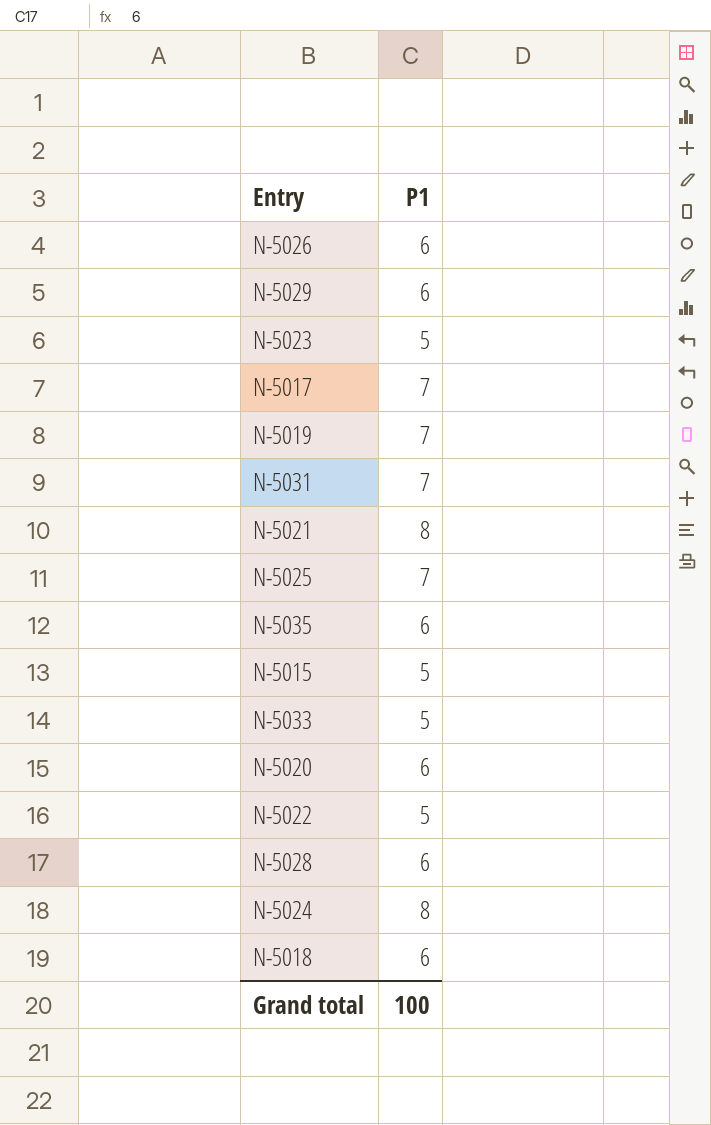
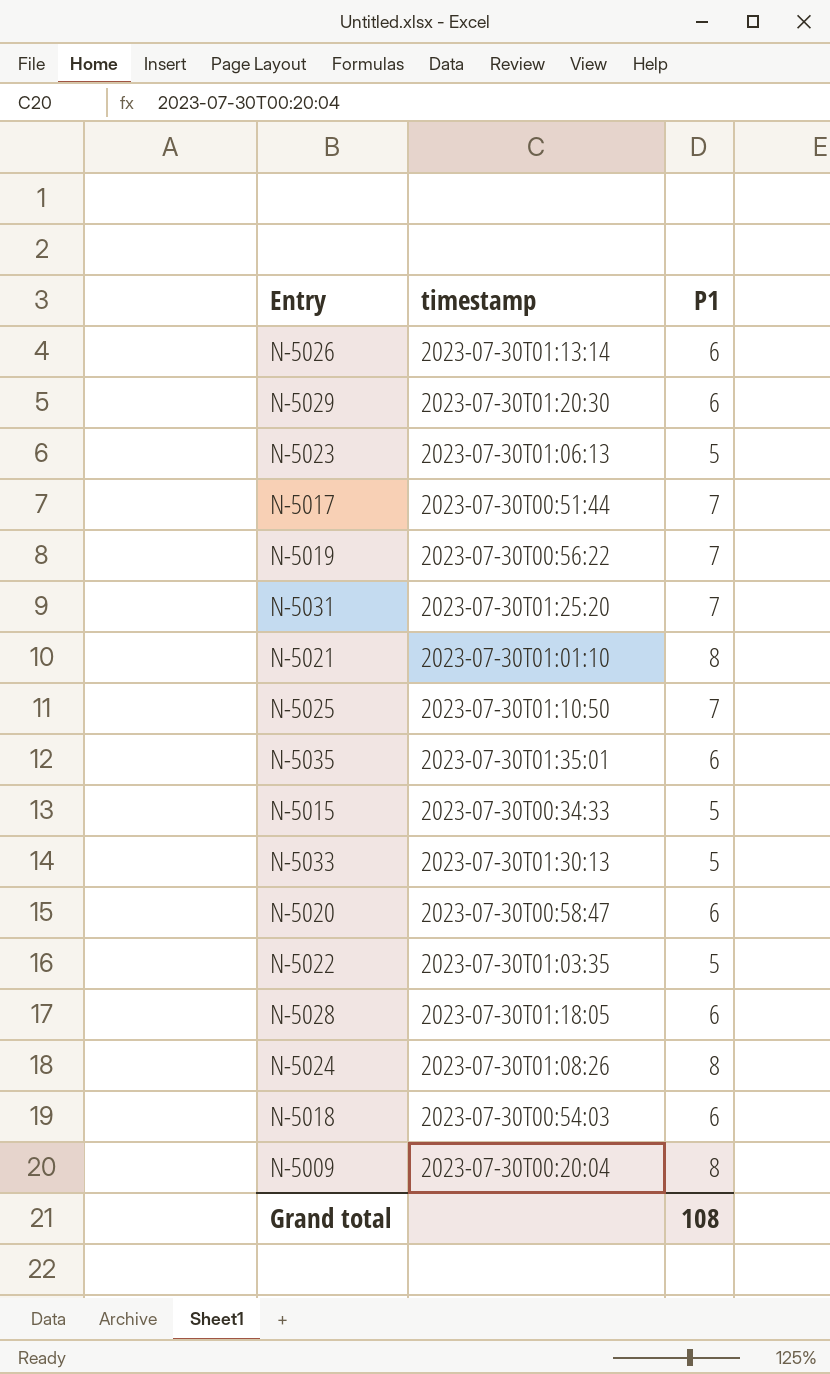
column timestamp | position: none -> 2
row N-5009: none -> 2023-07-30T00:20:04 | 8
Grand total | P1: 100 -> 108

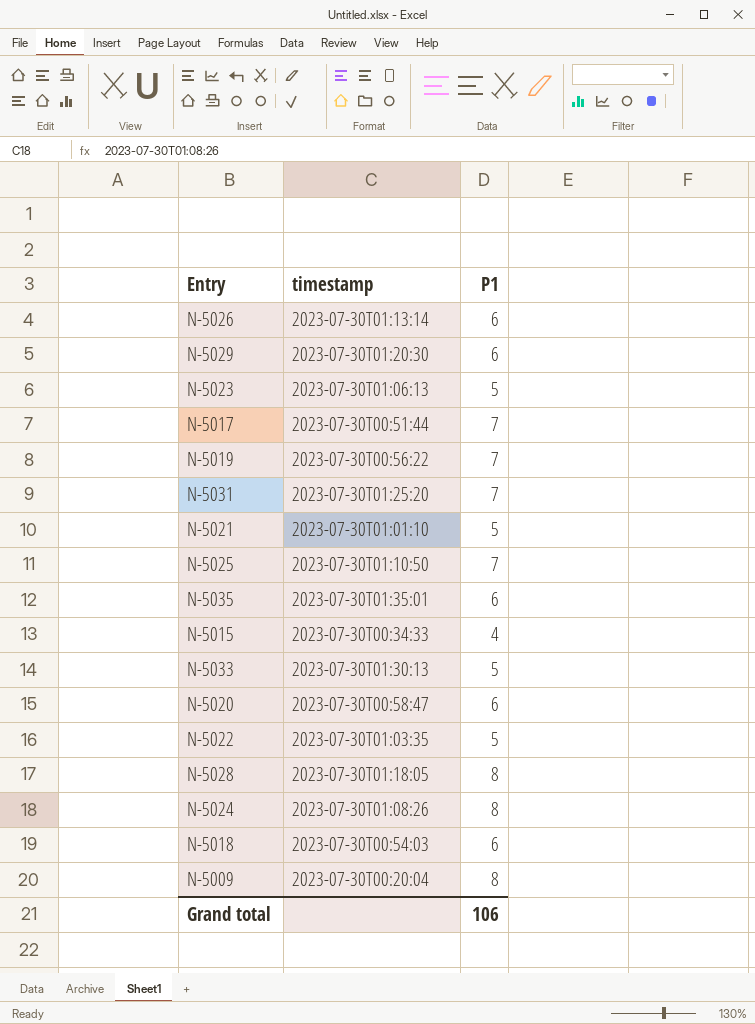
N-5021 | P1: 8 -> 5
N-5015 | P1: 5 -> 4
N-5028 | P1: 6 -> 8
Grand total | P1: 108 -> 106

